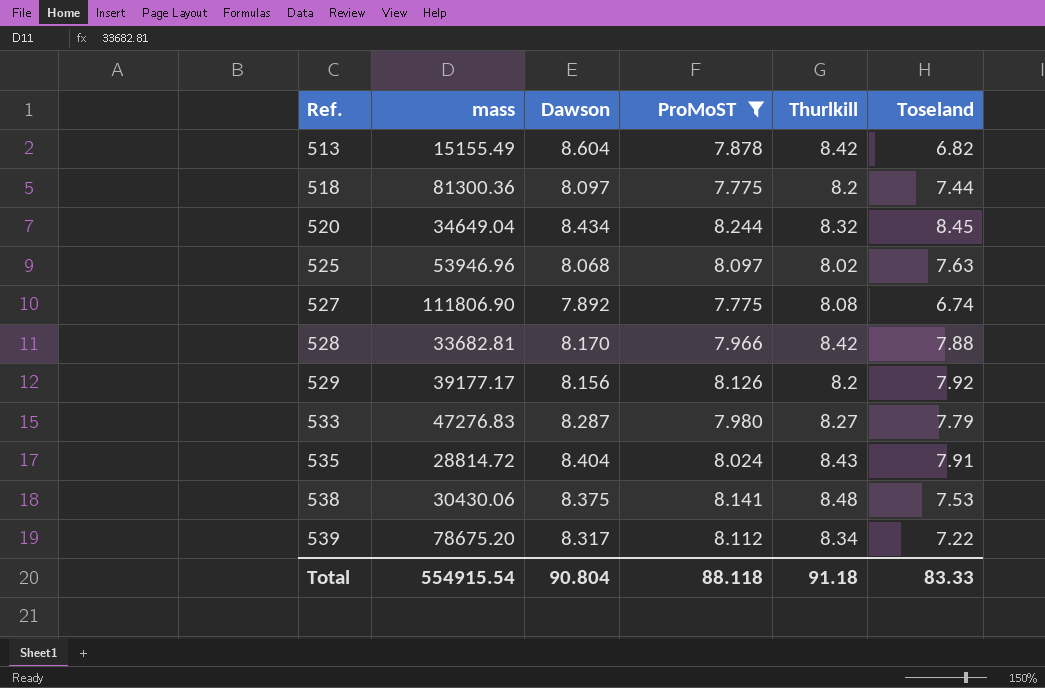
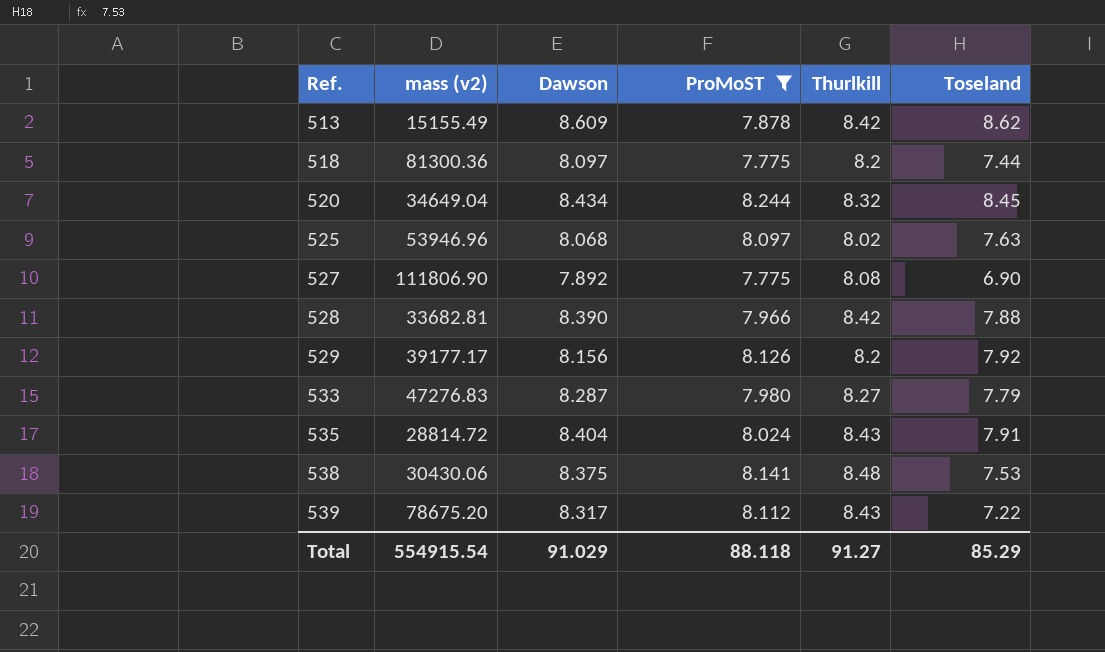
column name: mass -> mass (v2)
513 | Dawson: 8.604 -> 8.609
513 | Toseland: 6.82 -> 8.62
527 | Toseland: 6.74 -> 6.90
528 | Dawson: 8.170 -> 8.390
539 | Thurlkill: 8.34 -> 8.43
Total | Dawson: 90.804 -> 91.029
Total | Thurlkill: 91.18 -> 91.27
Total | Toseland: 83.33 -> 85.29

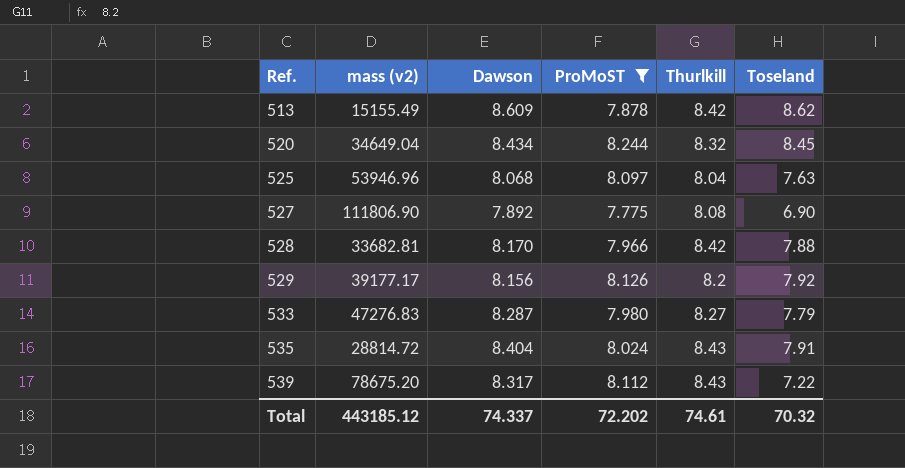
row 518: 81300.36 | 8.097 | 7.775 | 8.2 | 7.44 -> none
row 538: 30430.06 | 8.375 | 8.141 | 8.48 | 7.53 -> none
525 | Thurlkill: 8.02 -> 8.04
528 | Dawson: 8.390 -> 8.170
Total | mass (v2): 554915.54 -> 443185.12
Total | Dawson: 91.029 -> 74.337
Total | ProMoST: 88.118 -> 72.202
Total | Thurlkill: 91.27 -> 74.61
Total | Toseland: 85.29 -> 70.32

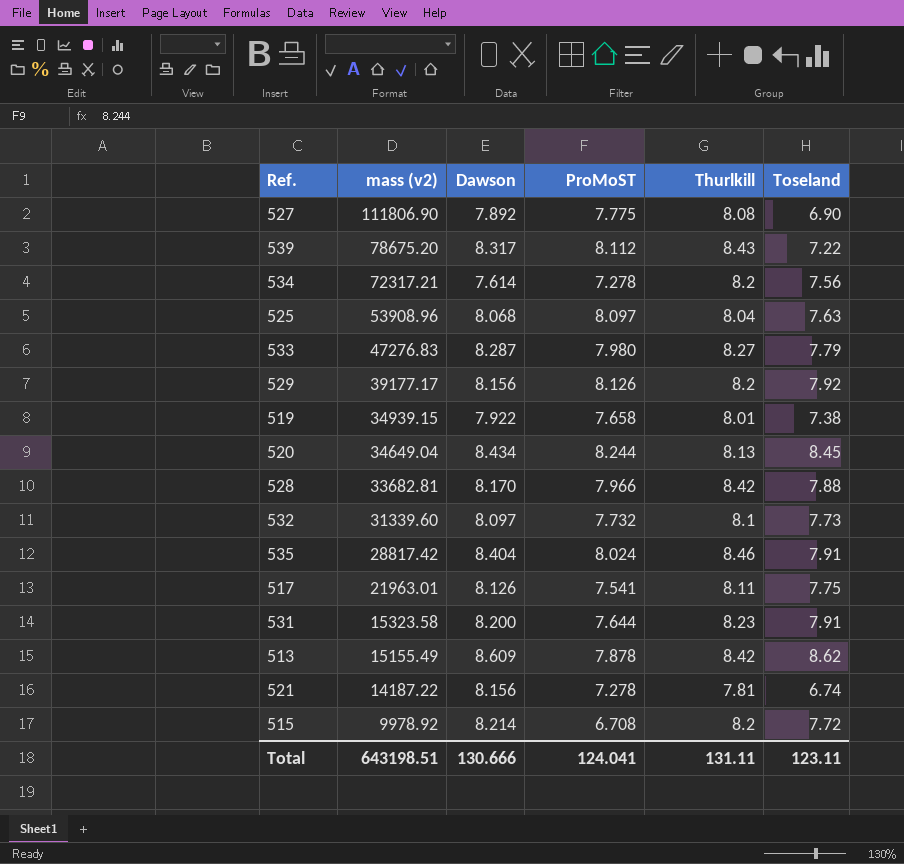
filter: ProMoST >= 7.775 -> none
row order: Ref. ascending -> mass (v2) descending
525 | mass (v2): 53946.96 -> 53908.96
520 | Thurlkill: 8.32 -> 8.13
535 | mass (v2): 28814.72 -> 28817.42
535 | Thurlkill: 8.43 -> 8.46
Total | mass (v2): 443185.12 -> 643198.51
Total | Dawson: 74.337 -> 130.666
Total | ProMoST: 72.202 -> 124.041
Total | Thurlkill: 74.61 -> 131.11
Total | Toseland: 70.32 -> 123.11

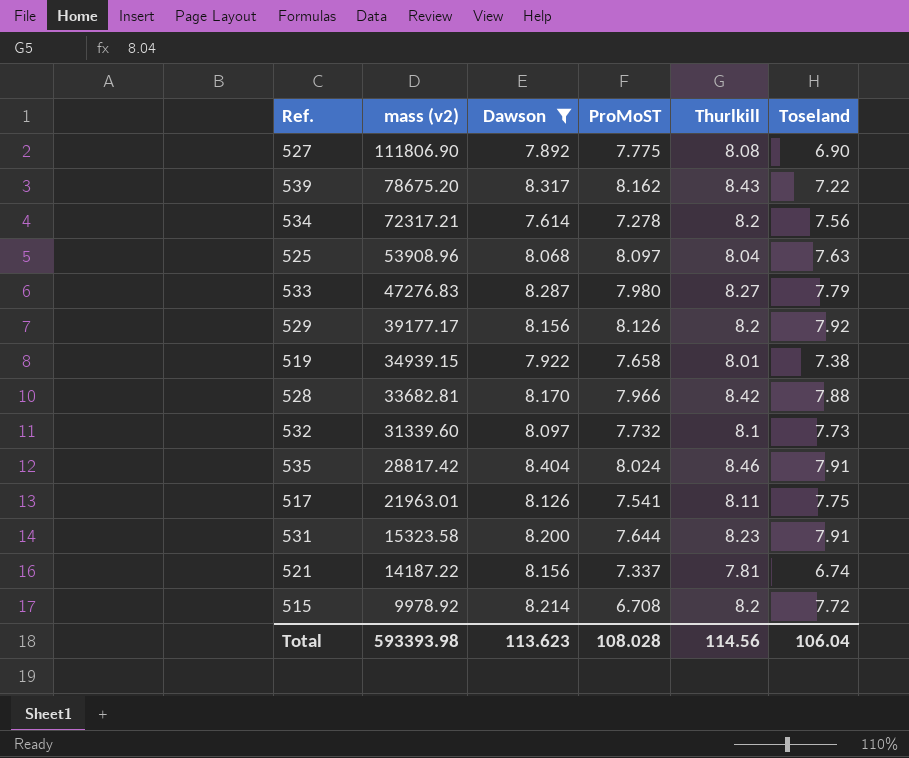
filter: none -> Dawson <= 8.404
539 | ProMoST: 8.112 -> 8.162
521 | ProMoST: 7.278 -> 7.337
Total | mass (v2): 643198.51 -> 593393.98
Total | Dawson: 130.666 -> 113.623
Total | ProMoST: 124.041 -> 108.028
Total | Thurlkill: 131.11 -> 114.56
Total | Toseland: 123.11 -> 106.04

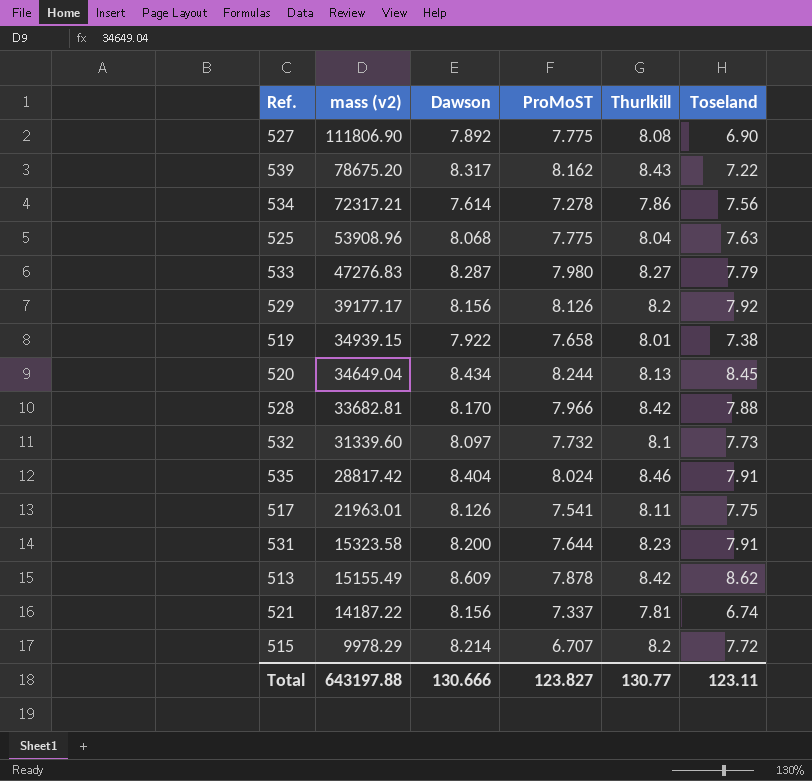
filter: Dawson <= 8.404 -> none
534 | Thurlkill: 8.2 -> 7.86
525 | ProMoST: 8.097 -> 7.775
515 | mass (v2): 9978.92 -> 9978.29
515 | ProMoST: 6.708 -> 6.707
Total | mass (v2): 593393.98 -> 643197.88
Total | Dawson: 113.623 -> 130.666
Total | ProMoST: 108.028 -> 123.827
Total | Thurlkill: 114.56 -> 130.77
Total | Toseland: 106.04 -> 123.11

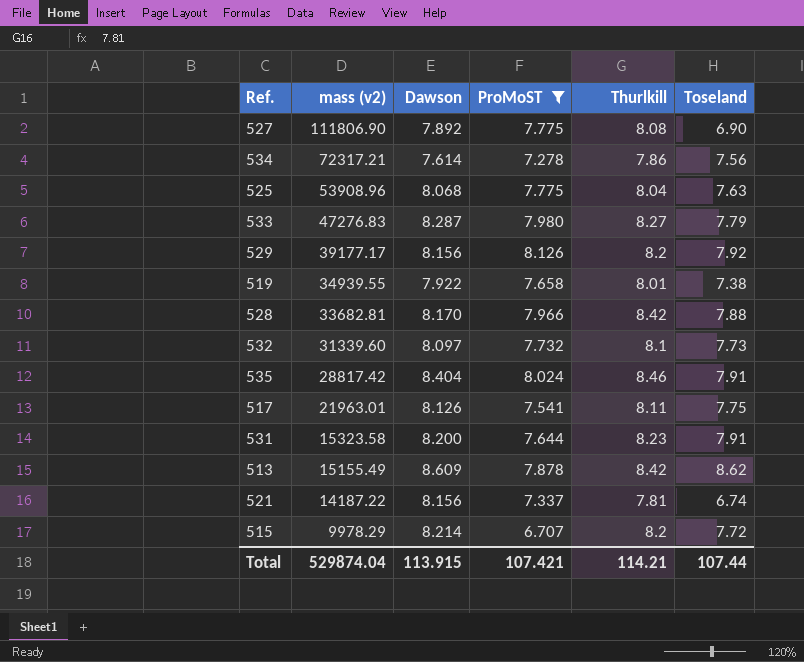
filter: none -> ProMoST <= 8.126
519 | mass (v2): 34939.15 -> 34939.55
Total | mass (v2): 643197.88 -> 529874.04
Total | Dawson: 130.666 -> 113.915
Total | ProMoST: 123.827 -> 107.421
Total | Thurlkill: 130.77 -> 114.21
Total | Toseland: 123.11 -> 107.44

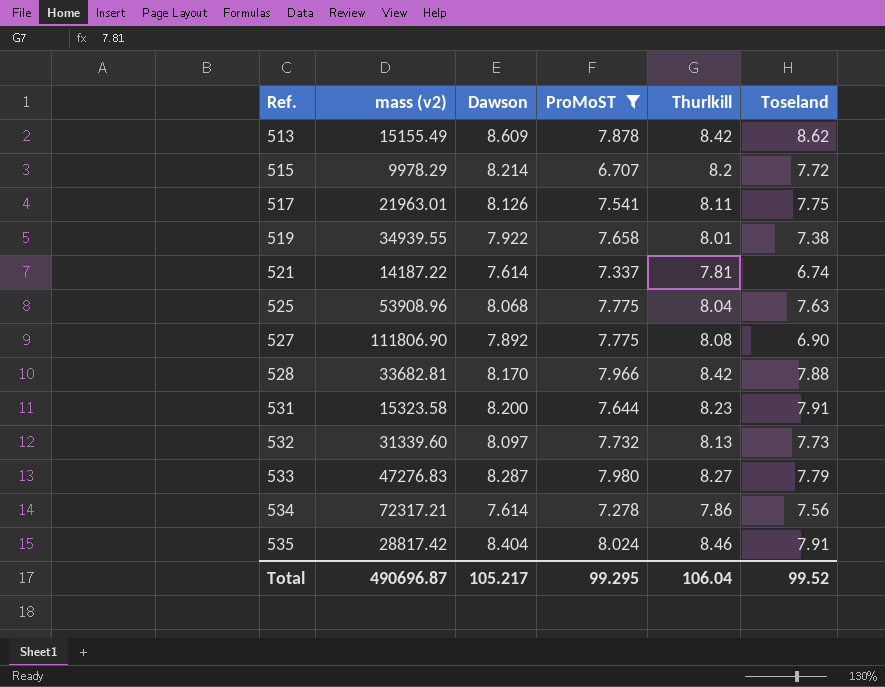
row order: mass (v2) descending -> Ref. ascending
row 529: 39177.17 | 8.156 | 8.126 | 8.2 | 7.92 -> none
521 | Dawson: 8.156 -> 7.614
532 | Thurlkill: 8.1 -> 8.13
Total | mass (v2): 529874.04 -> 490696.87
Total | Dawson: 113.915 -> 105.217
Total | ProMoST: 107.421 -> 99.295
Total | Thurlkill: 114.21 -> 106.04
Total | Toseland: 107.44 -> 99.52

